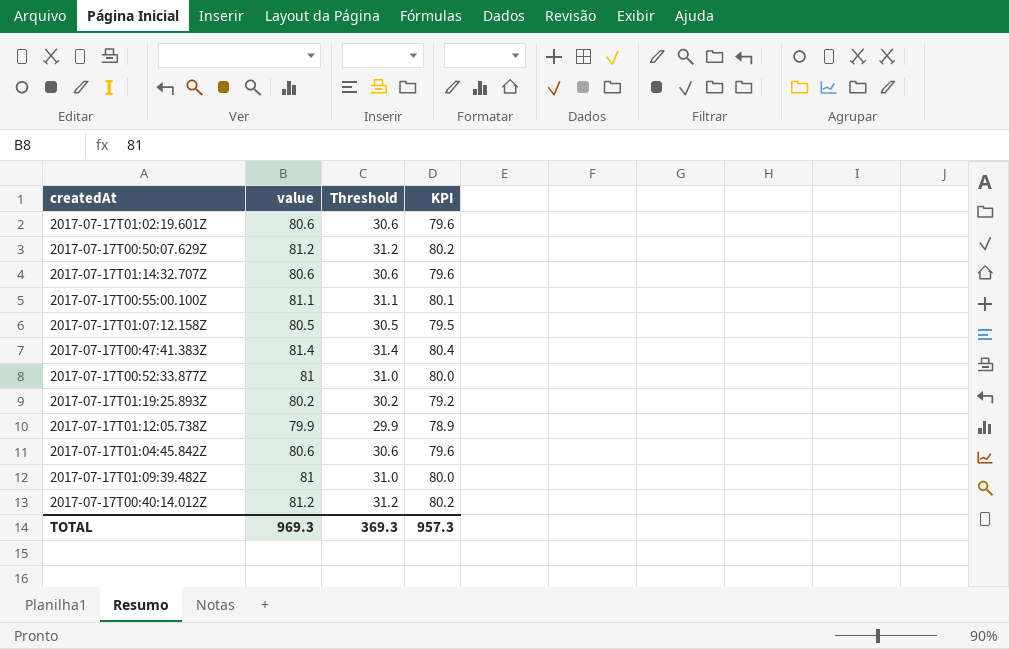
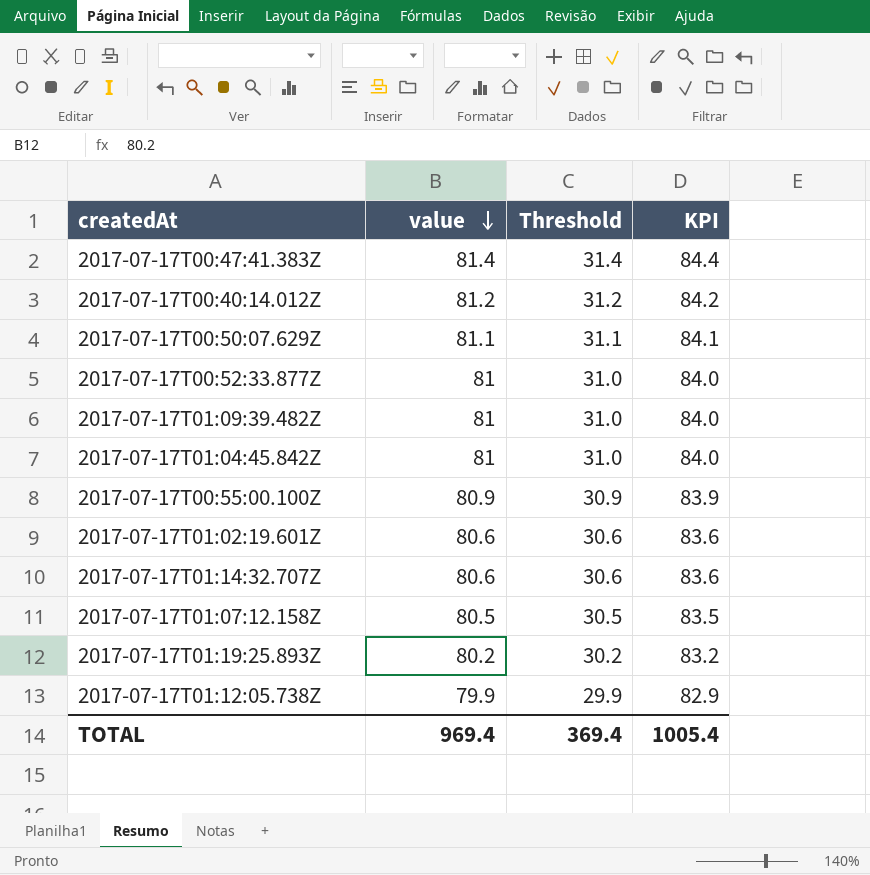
row order: none -> value descending
column KPI | formula: [value] - 1 -> [value] + 3
2017-07-17T00:50:07.629Z | value: 81.2 -> 81.1
2017-07-17T00:50:07.629Z | Threshold: 31.2 -> 31.1
2017-07-17T01:04:45.842Z | value: 80.6 -> 81
2017-07-17T01:04:45.842Z | Threshold: 30.6 -> 31.0
2017-07-17T00:55:00.100Z | value: 81.1 -> 80.9
2017-07-17T00:55:00.100Z | Threshold: 31.1 -> 30.9
TOTAL | value: 969.3 -> 969.4
TOTAL | Threshold: 369.3 -> 369.4
TOTAL | KPI: 957.3 -> 1005.4

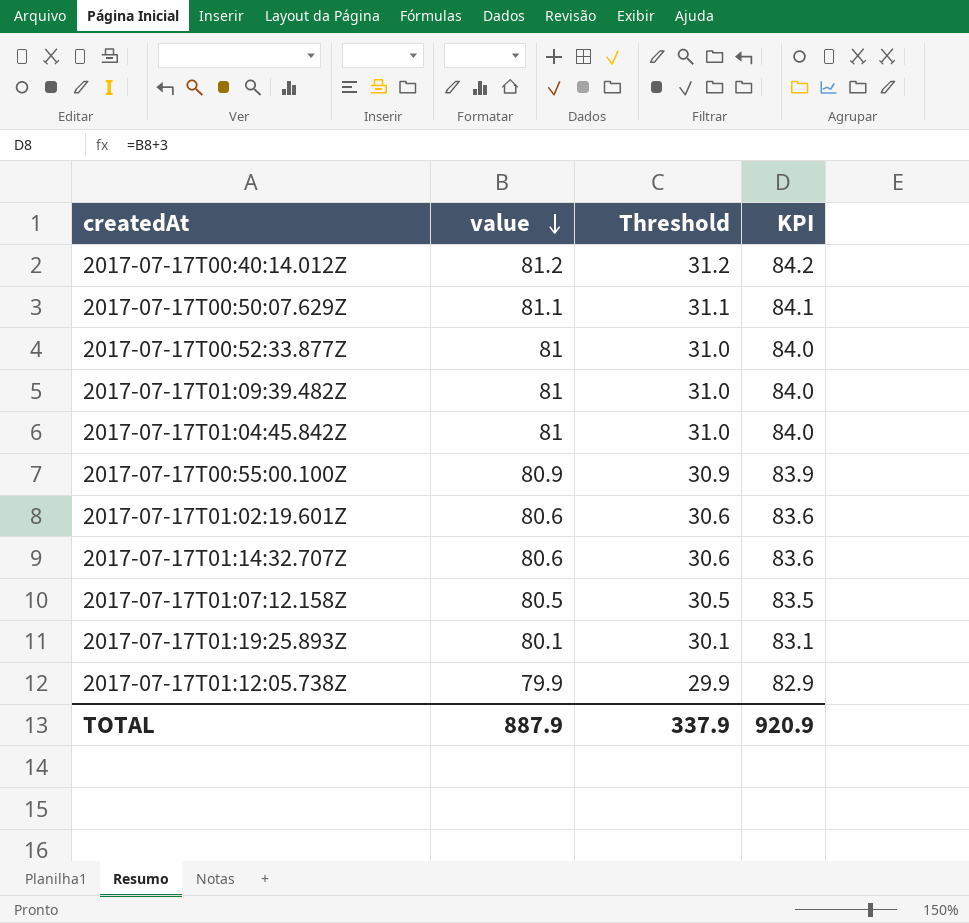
row 2017-07-17T00:47:41.383Z: 81.4 | 31.4 | 84.4 -> none
2017-07-17T01:19:25.893Z | value: 80.2 -> 80.1
2017-07-17T01:19:25.893Z | Threshold: 30.2 -> 30.1
2017-07-17T01:19:25.893Z | KPI: 83.2 -> 83.1
TOTAL | value: 969.4 -> 887.9
TOTAL | Threshold: 369.4 -> 337.9
TOTAL | KPI: 1005.4 -> 920.9

